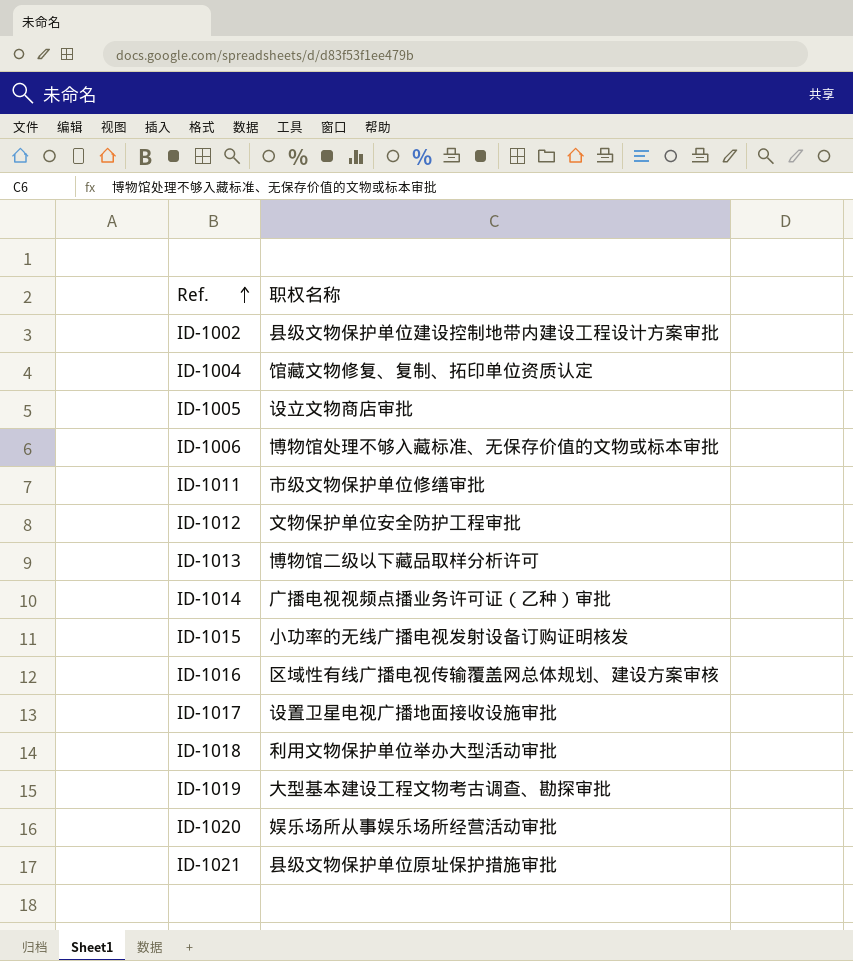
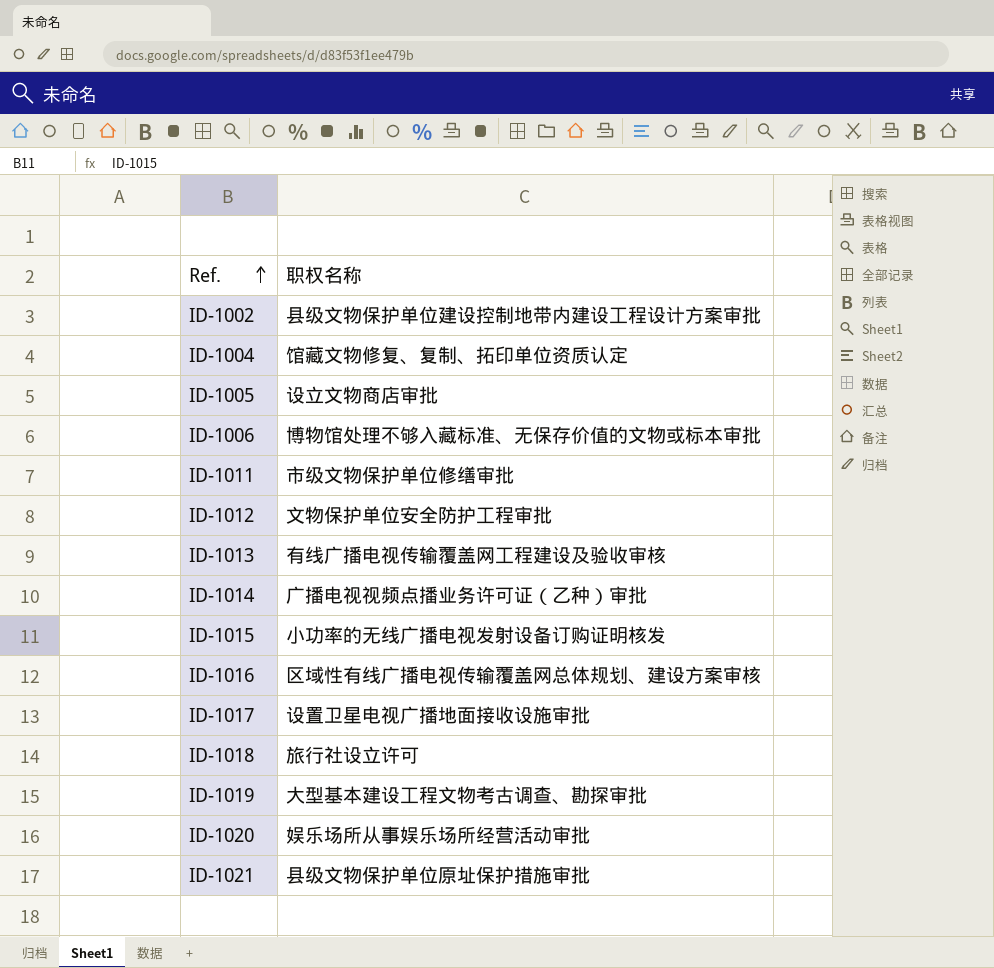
ID-1013 | 职权名称: 博物馆二级以下藏品取样分析许可 -> 有线广播电视传输覆盖网工程建设及验收审核
ID-1018 | 职权名称: 利用文物保护单位举办大型活动审批 -> 旅行社设立许可

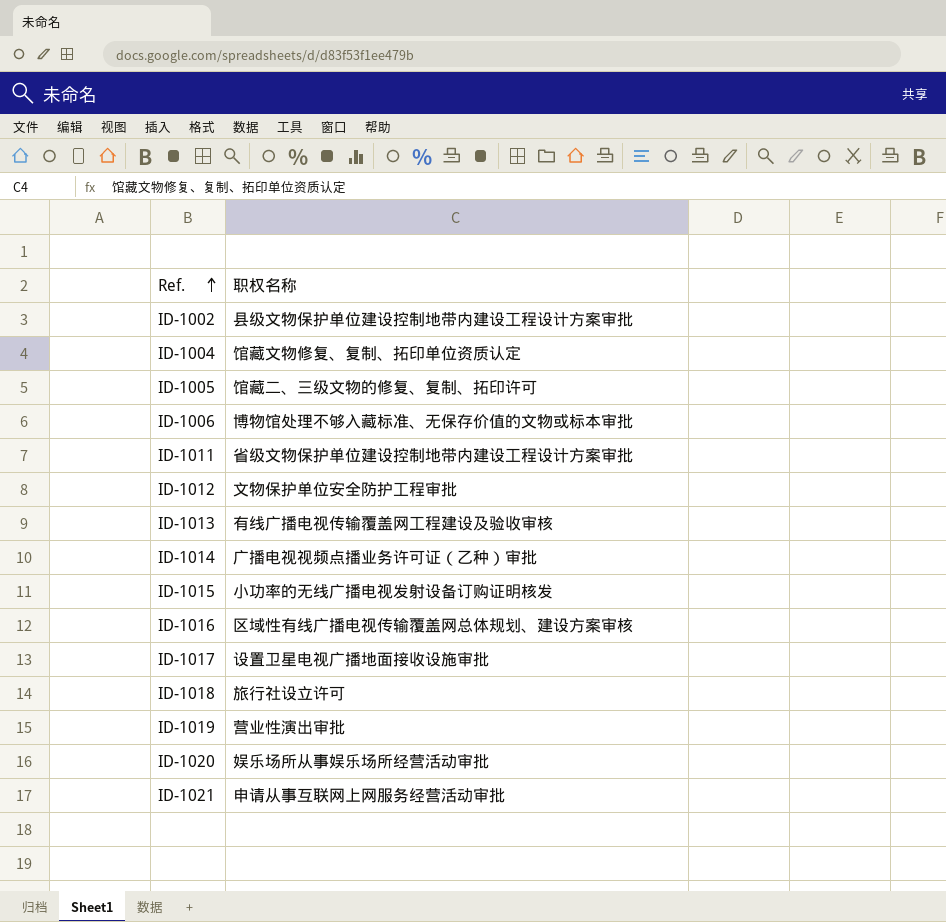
ID-1005 | 职权名称: 设立文物商店审批 -> 馆藏二、三级文物的修复、复制、拓印许可
ID-1011 | 职权名称: 市级文物保护单位修缮审批 -> 省级文物保护单位建设控制地带内建设工程设计方案审批
ID-1019 | 职权名称: 大型基本建设工程文物考古调查、勘探审批 -> 营业性演出审批
ID-1021 | 职权名称: 县级文物保护单位原址保护措施审批 -> 申请从事互联网上网服务经营活动审批

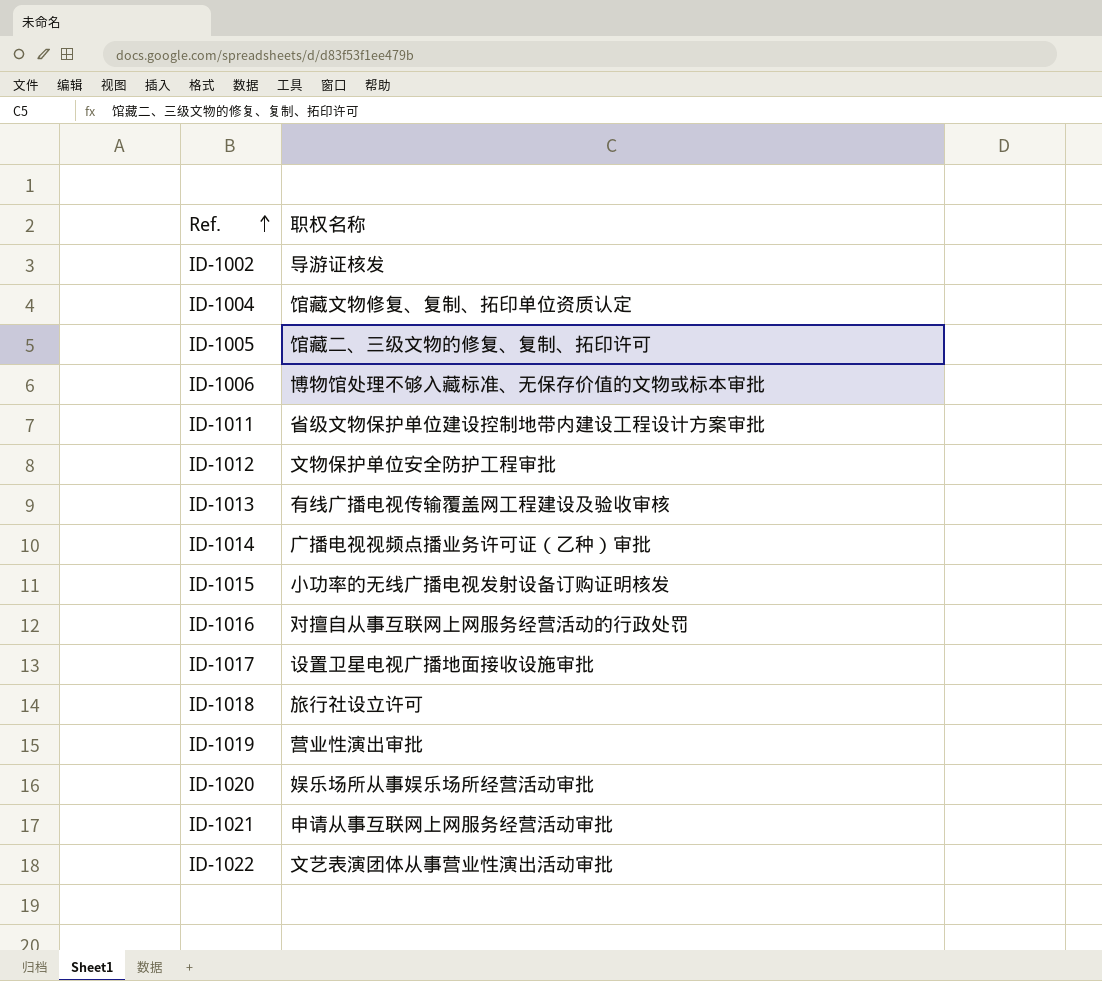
ID-1002 | 职权名称: 县级文物保护单位建设控制地带内建设工程设计方案审批 -> 导游证核发
ID-1016 | 职权名称: 区域性有线广播电视传输覆盖网总体规划、建设方案审核 -> 对擅自从事互联网上网服务经营活动的行政处罚
row ID-1022: none -> 文艺表演团体从事营业性演出活动审批

